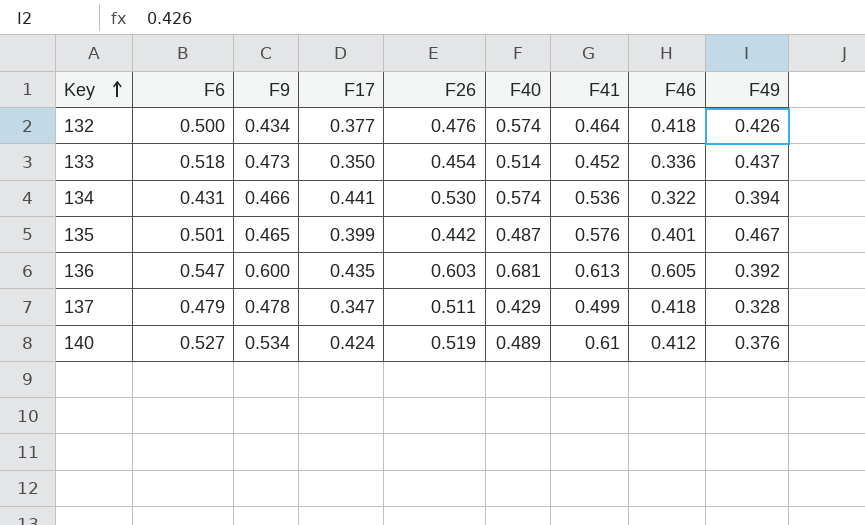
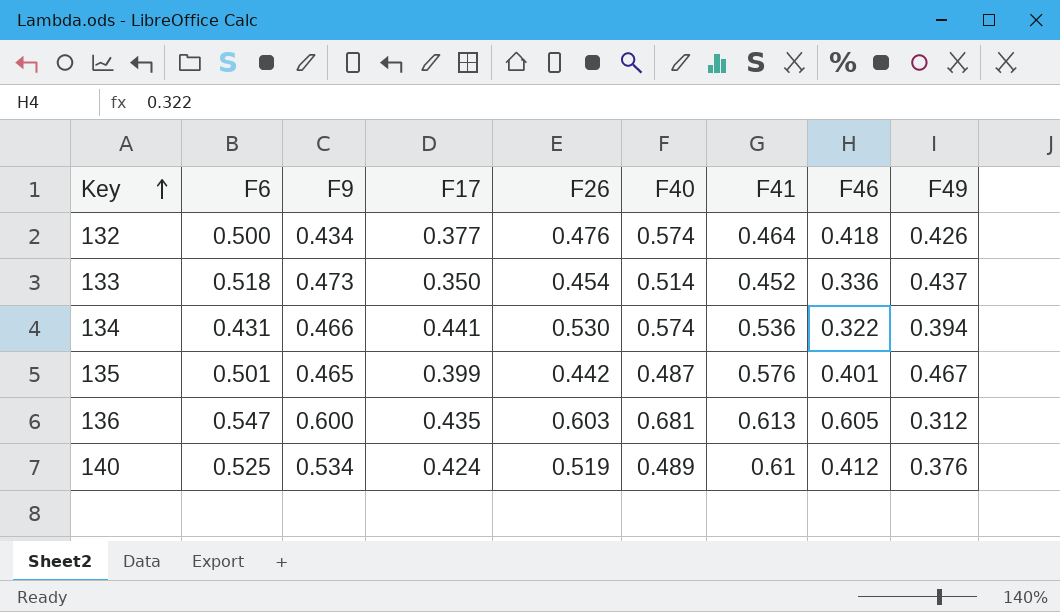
row 137: 0.479 | 0.478 | 0.347 | 0.511 | 0.429 | 0.499 | 0.418 | 0.328 -> none
136 | F49: 0.392 -> 0.312
140 | F6: 0.527 -> 0.525

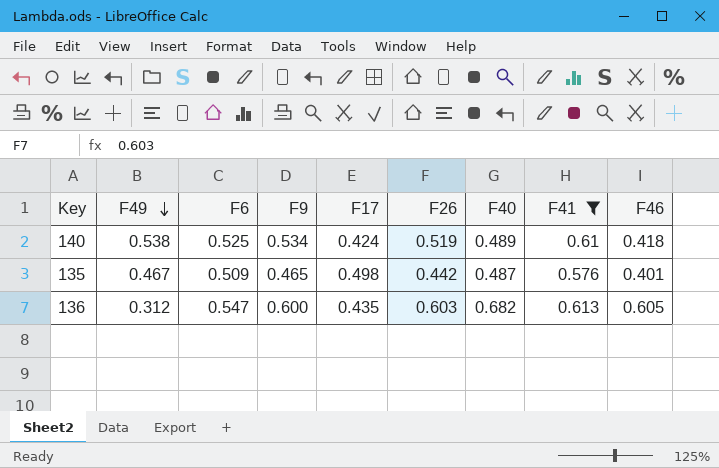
filter: none -> F41 >= 0.576
row order: Key ascending -> F49 descending
column F49 | position: 9 -> 2
140 | F49: 0.376 -> 0.538
140 | F46: 0.412 -> 0.418
135 | F6: 0.501 -> 0.509
135 | F17: 0.399 -> 0.498
136 | F40: 0.681 -> 0.682

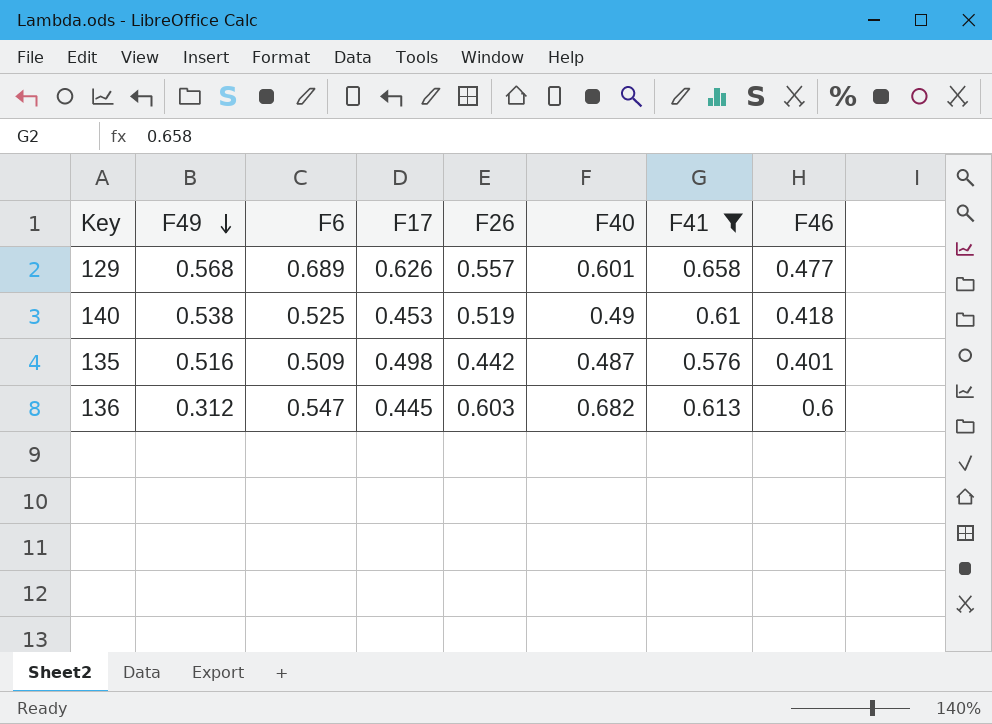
column F9 | position: 4 -> none
row 129: none -> 0.568 | 0.689 | 0.626 | 0.557 | 0.601 | 0.658 | 0.477
140 | F17: 0.424 -> 0.453
140 | F40: 0.489 -> 0.49
135 | F49: 0.467 -> 0.516
136 | F17: 0.435 -> 0.445
136 | F46: 0.605 -> 0.6

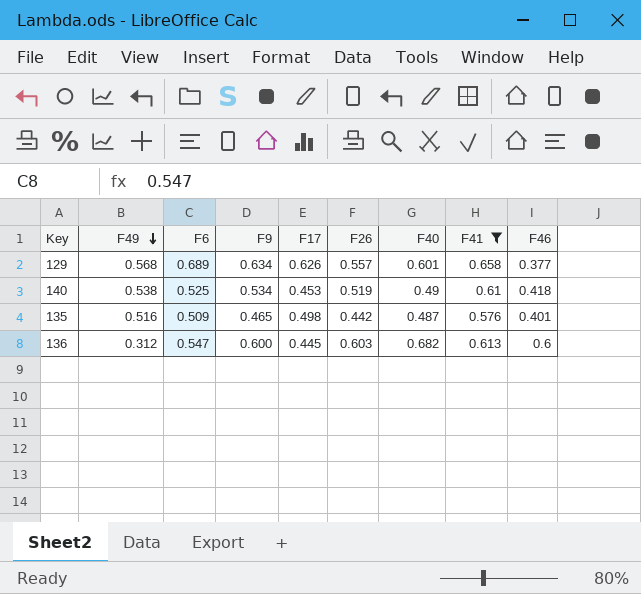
column F9 | position: none -> 4
129 | F46: 0.477 -> 0.377

